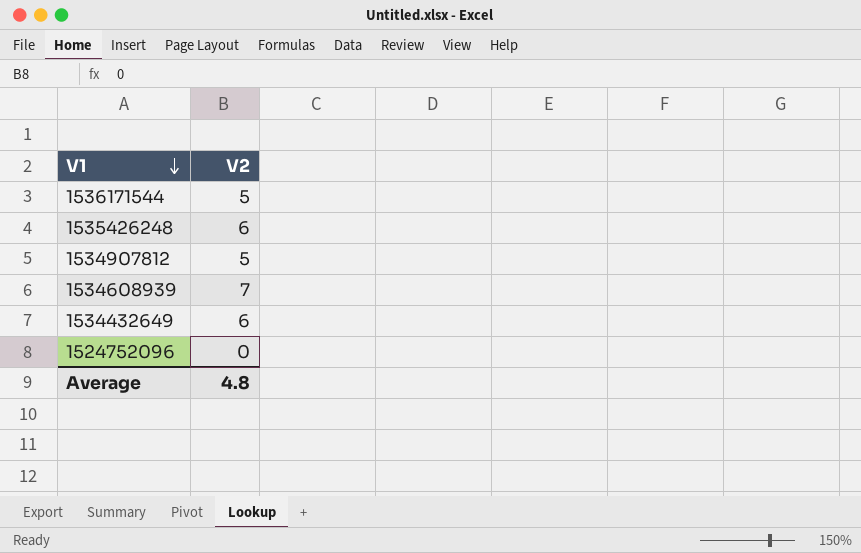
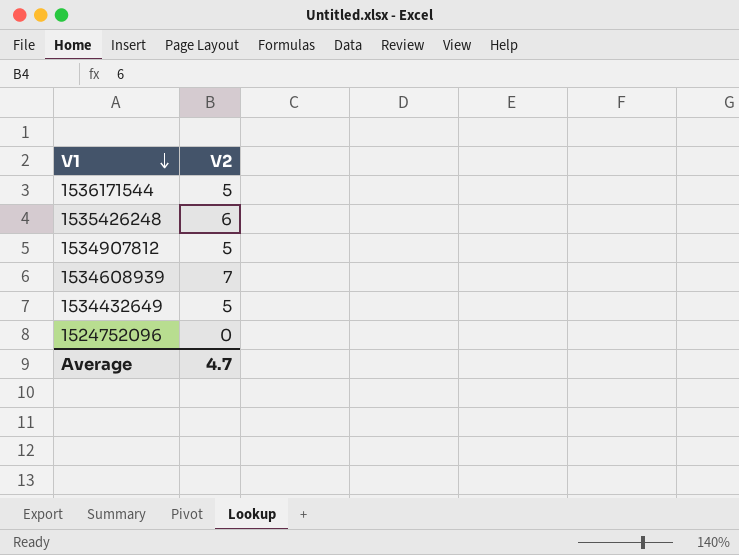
1534432649 | V2: 6 -> 5
Average | V2: 4.8 -> 4.7

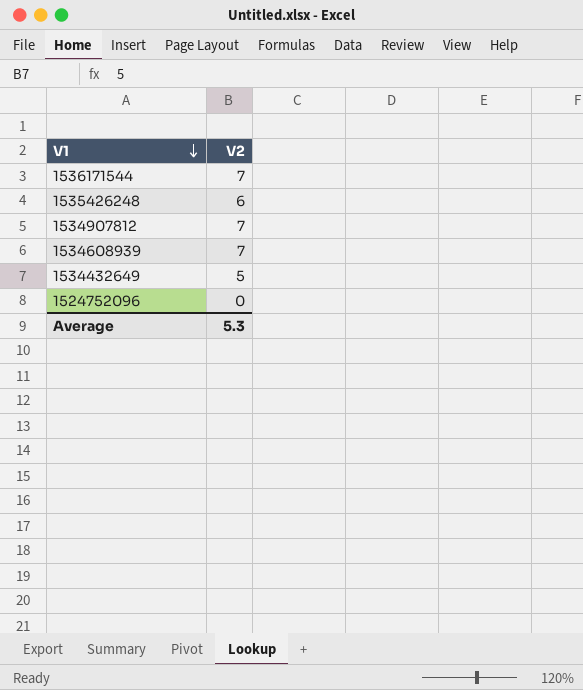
1536171544 | V2: 5 -> 7
1534907812 | V2: 5 -> 7
Average | V2: 4.7 -> 5.3

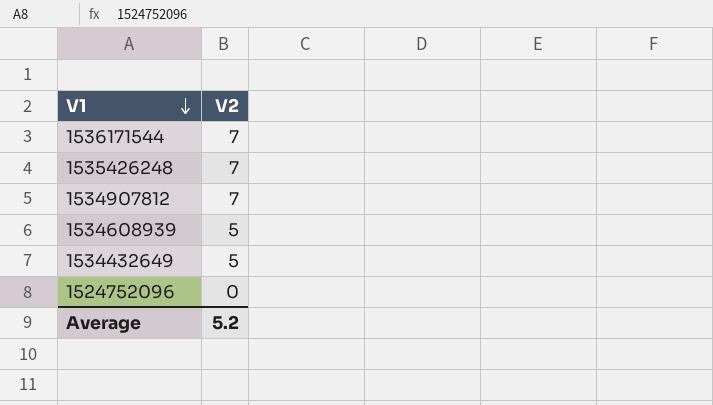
1535426248 | V2: 6 -> 7
1534608939 | V2: 7 -> 5
Average | V2: 5.3 -> 5.2

